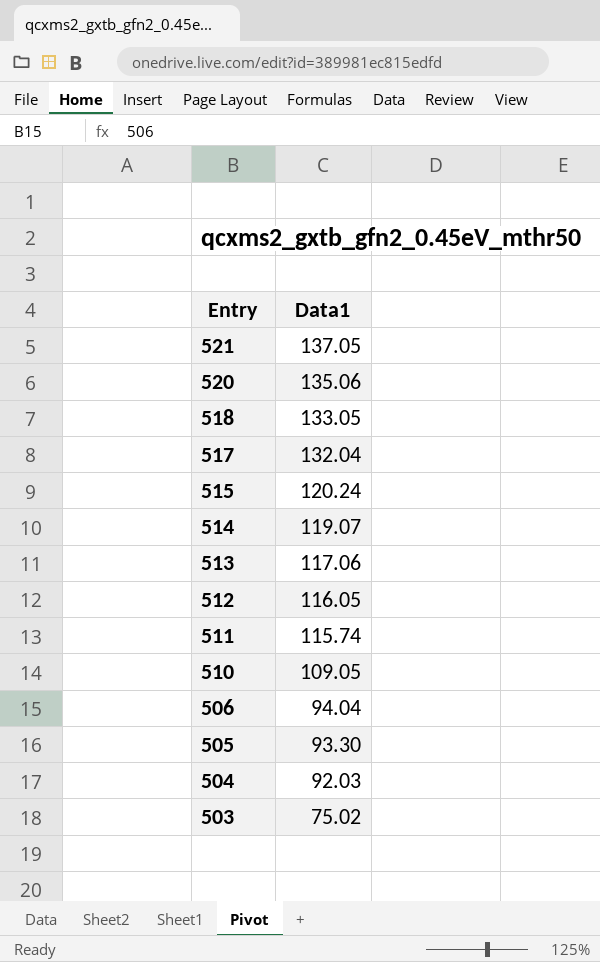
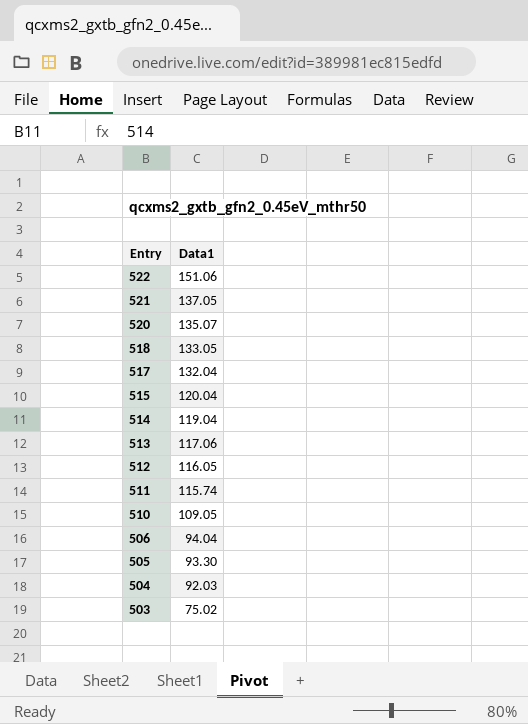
row 522: none -> 151.06
520 | Data1: 135.06 -> 135.07
515 | Data1: 120.24 -> 120.04
514 | Data1: 119.07 -> 119.04

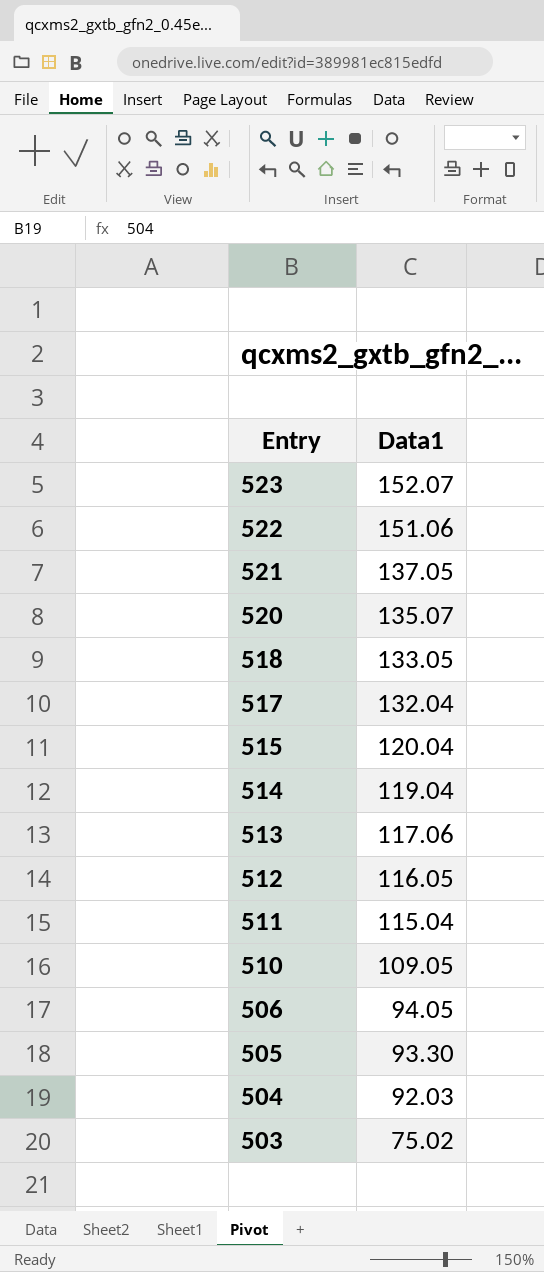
row 523: none -> 152.07
511 | Data1: 115.74 -> 115.04
506 | Data1: 94.04 -> 94.05

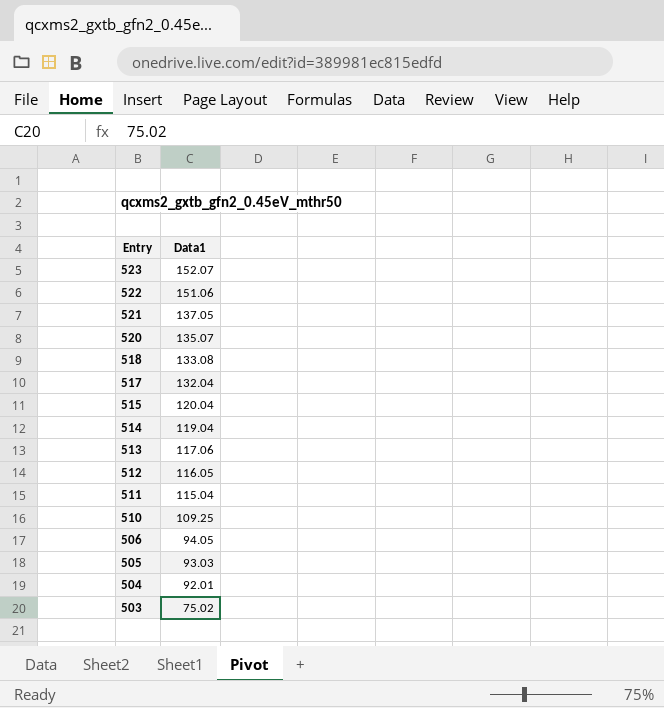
518 | Data1: 133.05 -> 133.08
510 | Data1: 109.05 -> 109.25
505 | Data1: 93.30 -> 93.03
504 | Data1: 92.03 -> 92.01

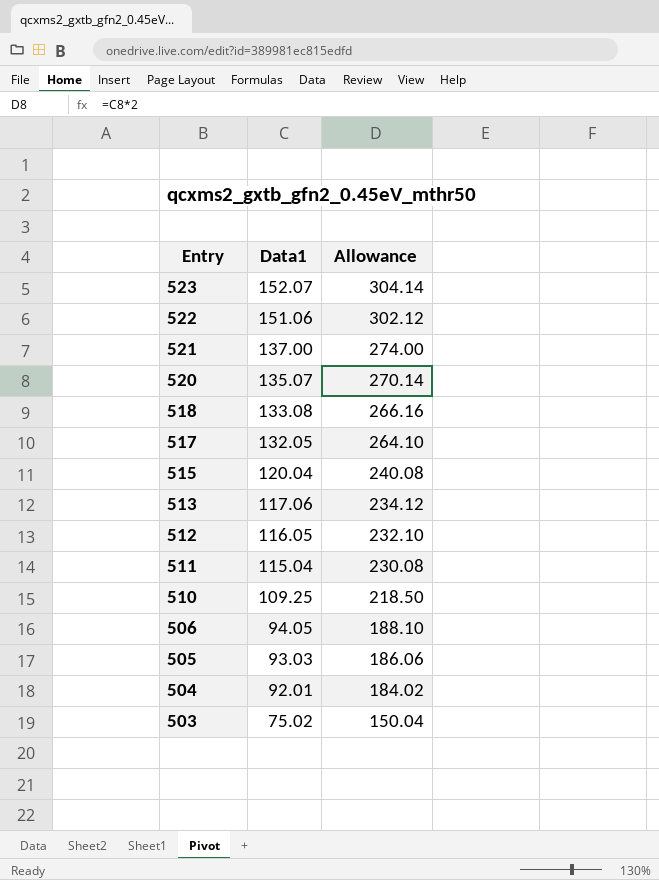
column Allowance | formula: none -> [Data1] * 2
row 514: 119.04 -> none
521 | Data1: 137.05 -> 137.00
517 | Data1: 132.04 -> 132.05

